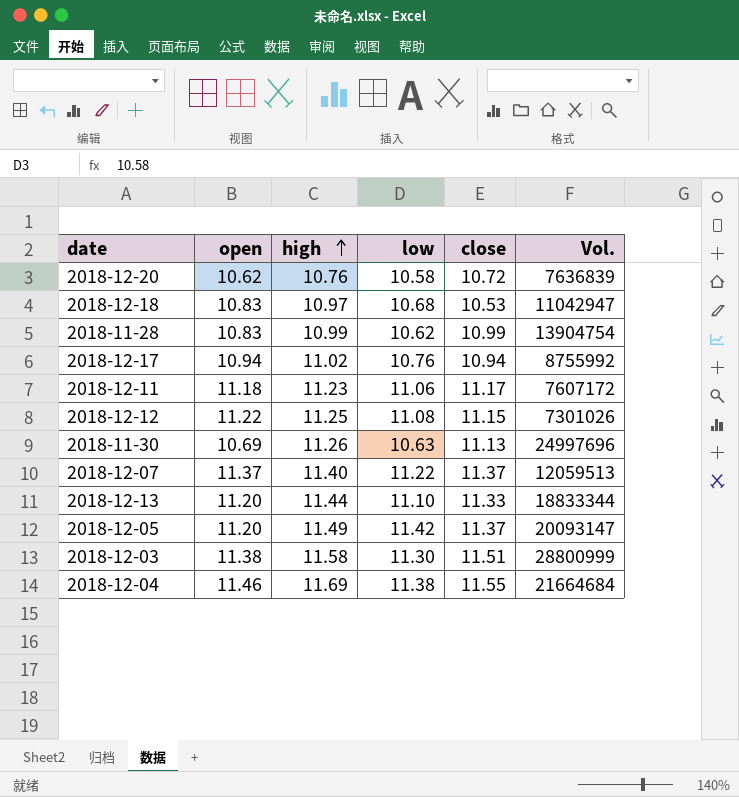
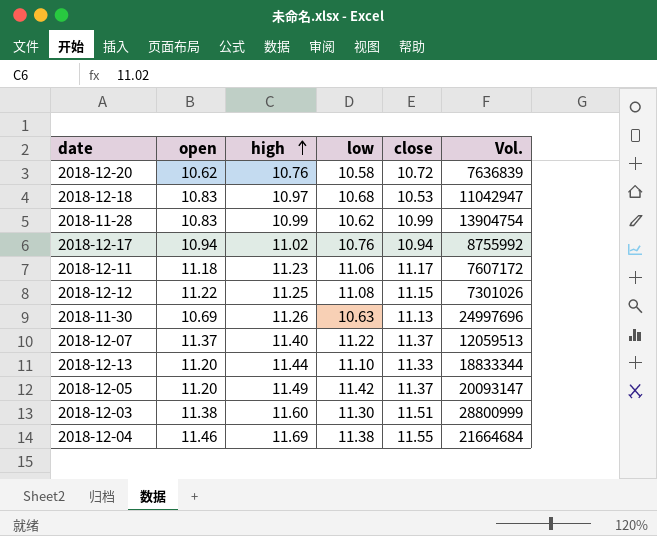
2018-12-03 | high: 11.58 -> 11.60

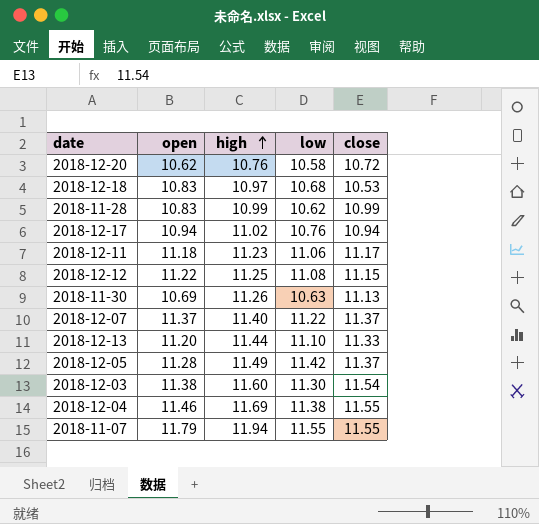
column Vol. | position: 6 -> none
2018-12-05 | open: 11.20 -> 11.28
2018-12-03 | close: 11.51 -> 11.54
row 2018-11-07: none -> 11.79 | 11.94 | 11.55 | 11.55

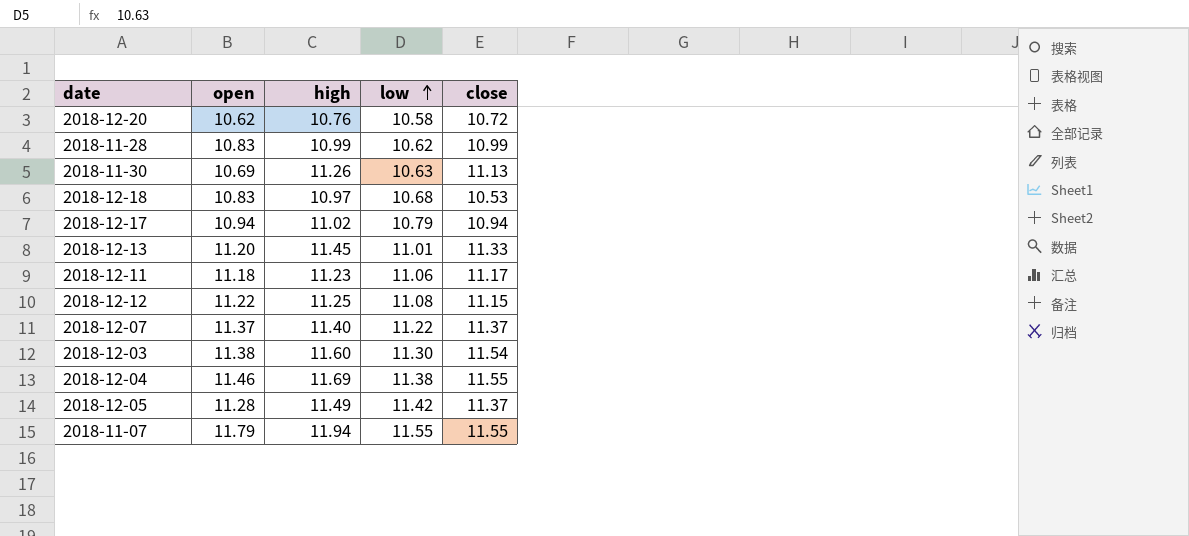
row order: high ascending -> low ascending
2018-12-17 | low: 10.76 -> 10.79
2018-12-13 | high: 11.44 -> 11.45
2018-12-13 | low: 11.10 -> 11.01

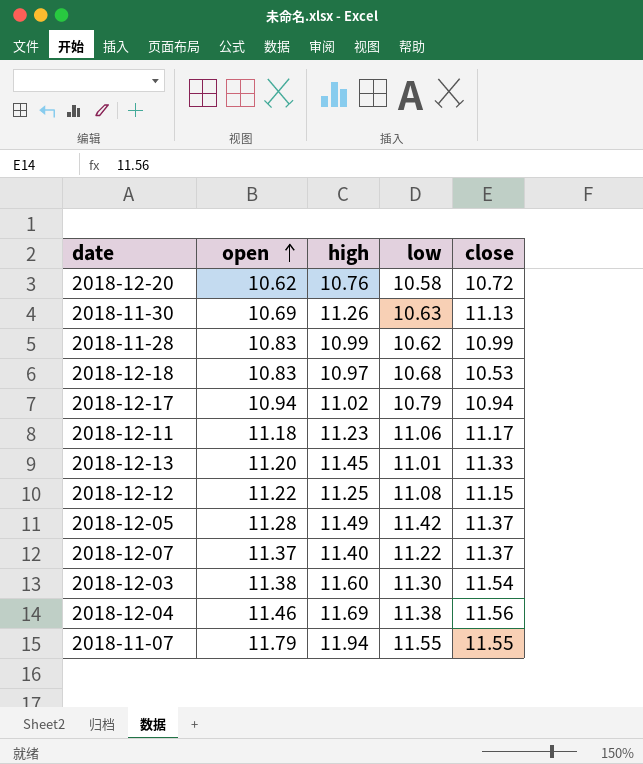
row order: low ascending -> open ascending
2018-12-04 | close: 11.55 -> 11.56

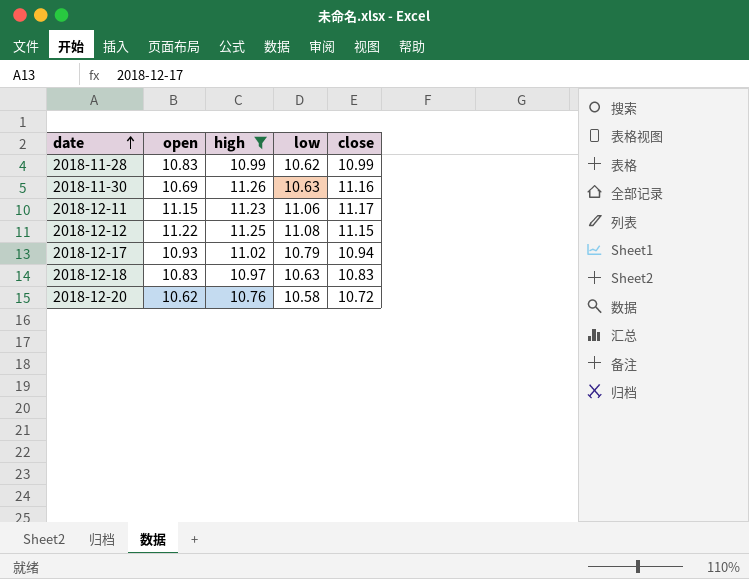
filter: none -> high <= 11.26
row order: open ascending -> date ascending
2018-11-30 | close: 11.13 -> 11.16
2018-12-11 | open: 11.18 -> 11.15
2018-12-17 | open: 10.94 -> 10.93
2018-12-18 | low: 10.68 -> 10.63
2018-12-18 | close: 10.53 -> 10.83

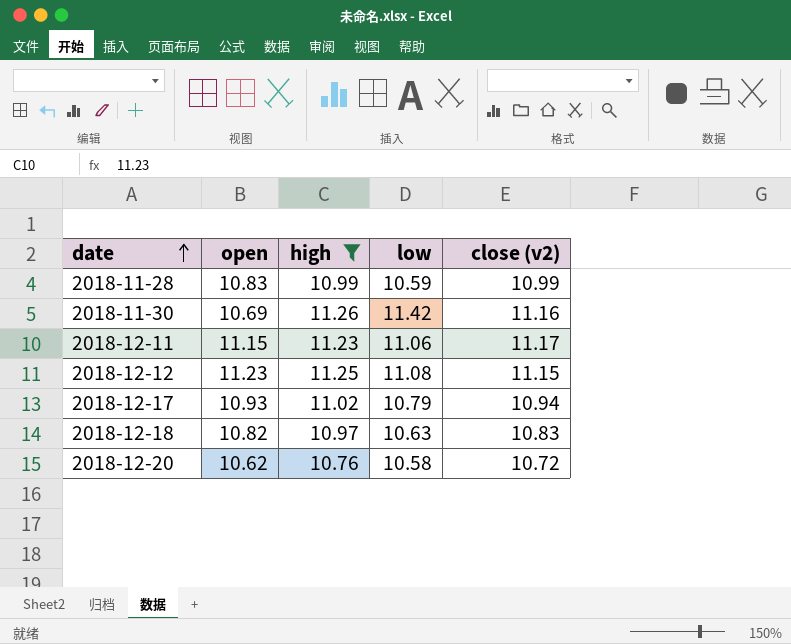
column name: close -> close (v2)
2018-11-28 | low: 10.62 -> 10.59
2018-11-30 | low: 10.63 -> 11.42
2018-12-12 | open: 11.22 -> 11.23
2018-12-18 | open: 10.83 -> 10.82

